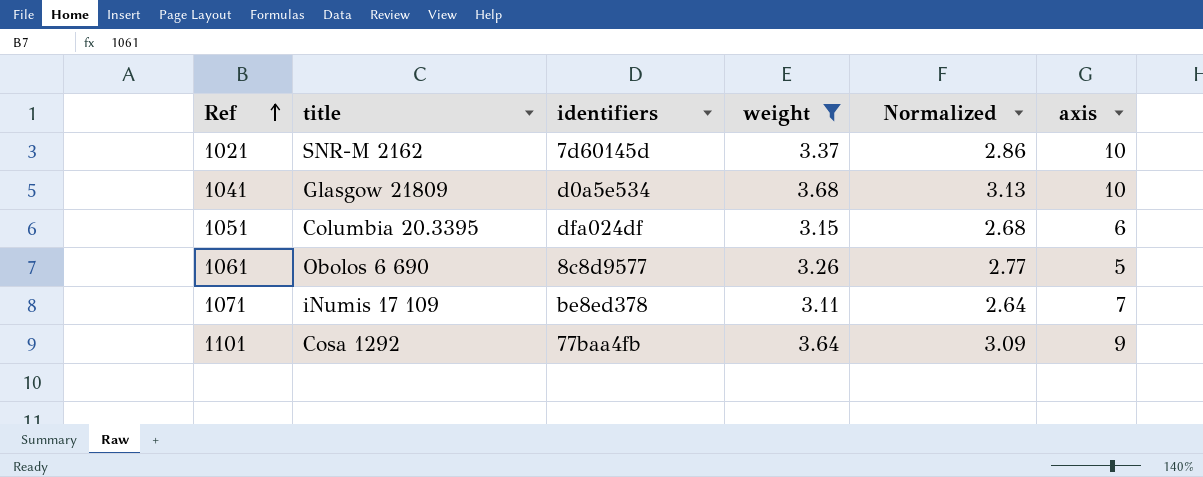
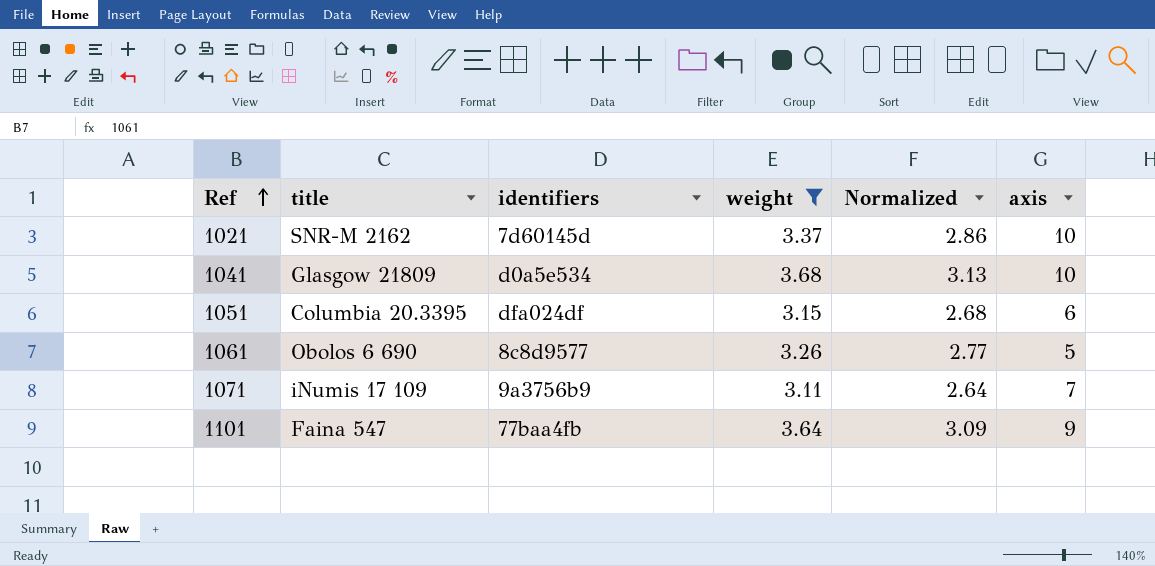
1071 | identifiers: be8ed378 -> 9a3756b9
1101 | title: Cosa 1292 -> Faina 547

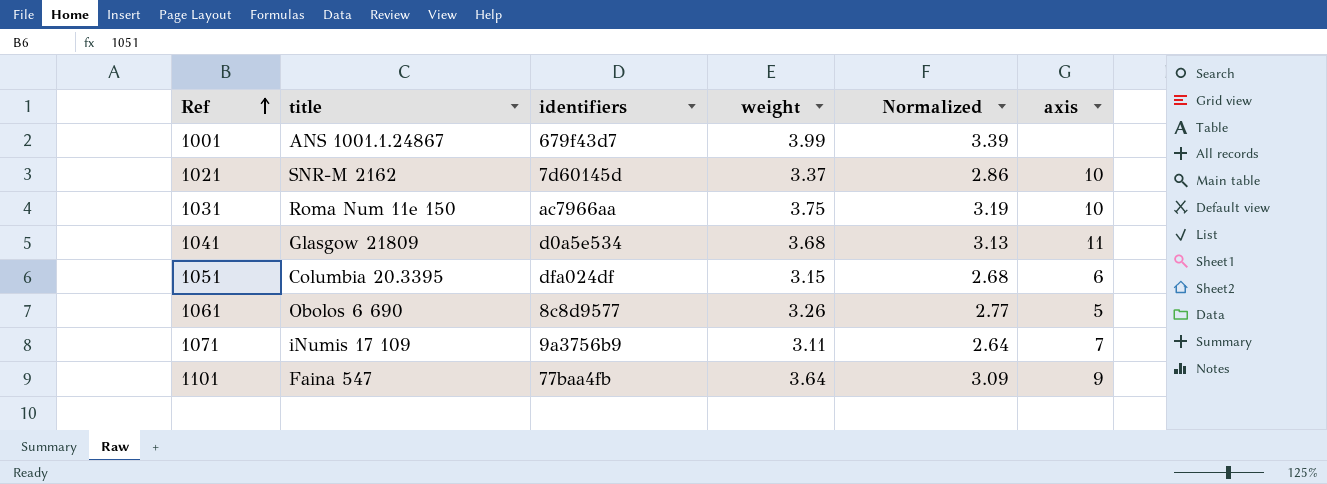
filter: weight <= 3.68 -> none
1041 | axis: 10 -> 11

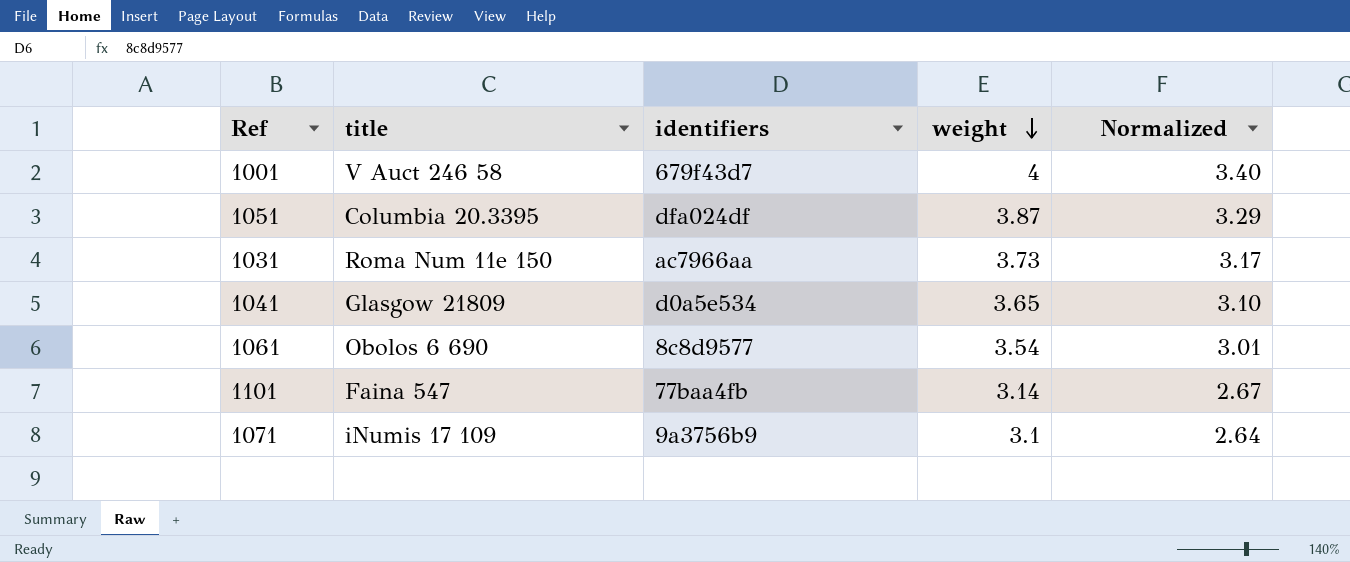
row order: Ref ascending -> weight descending
column axis | position: 6 -> none
row 1021: SNR-M 2162 | 7d60145d | 3.37 | 2.86 | 10 -> none
1001 | title: ANS 1001.1.24867 -> V Auct 246 58
1001 | weight: 3.99 -> 4
1001 | Normalized: 3.39 -> 3.40
1051 | weight: 3.15 -> 3.87
1051 | Normalized: 2.68 -> 3.29
1031 | weight: 3.75 -> 3.73
1031 | Normalized: 3.19 -> 3.17
1041 | weight: 3.68 -> 3.65
1041 | Normalized: 3.13 -> 3.10
1061 | weight: 3.26 -> 3.54
1061 | Normalized: 2.77 -> 3.01
1101 | weight: 3.64 -> 3.14
1101 | Normalized: 3.09 -> 2.67
1071 | weight: 3.11 -> 3.1

